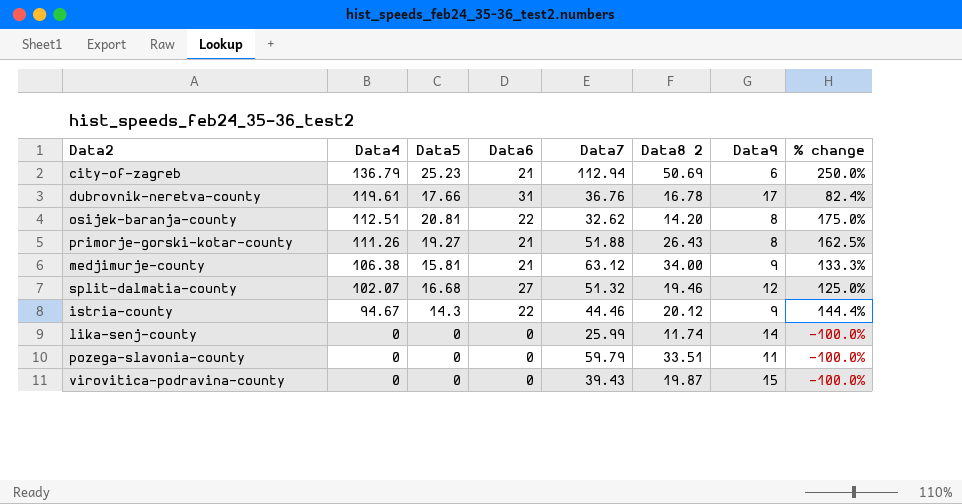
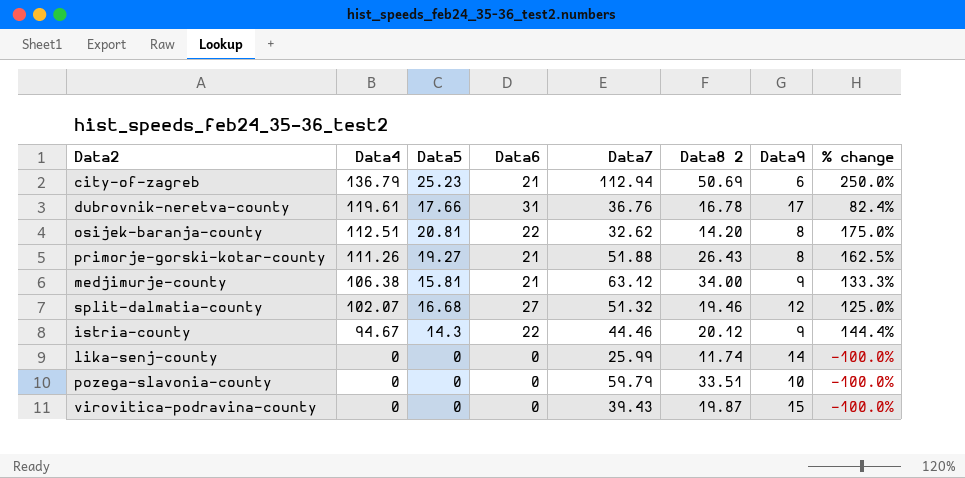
pozega-slavonia-county | Data9: 11 -> 10

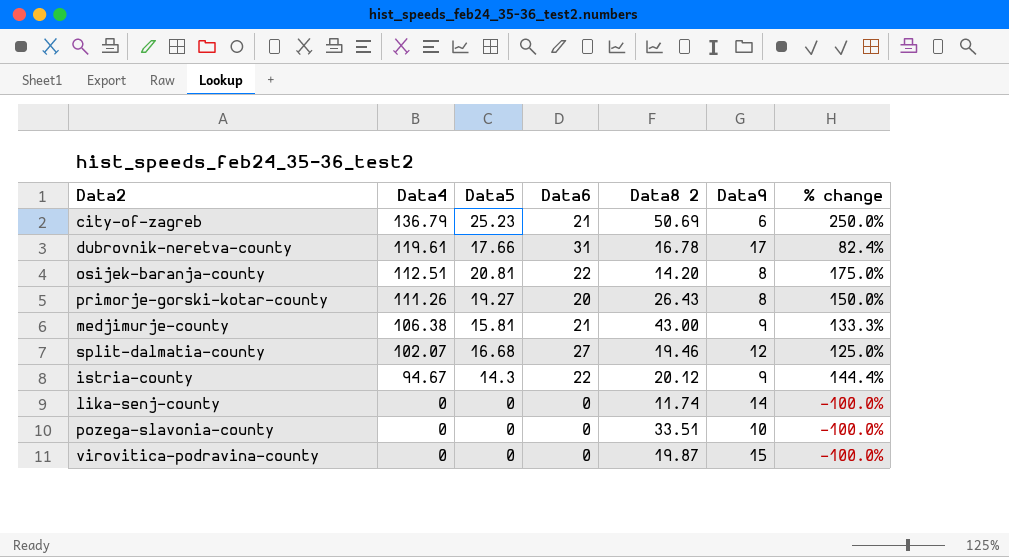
column Data7 | position: 5 -> none
primorje-gorski-kotar-county | Data6: 21 -> 20
primorje-gorski-kotar-county | % change: 162.5% -> 150.0%
medjimurje-county | Data8 2: 34.00 -> 43.00

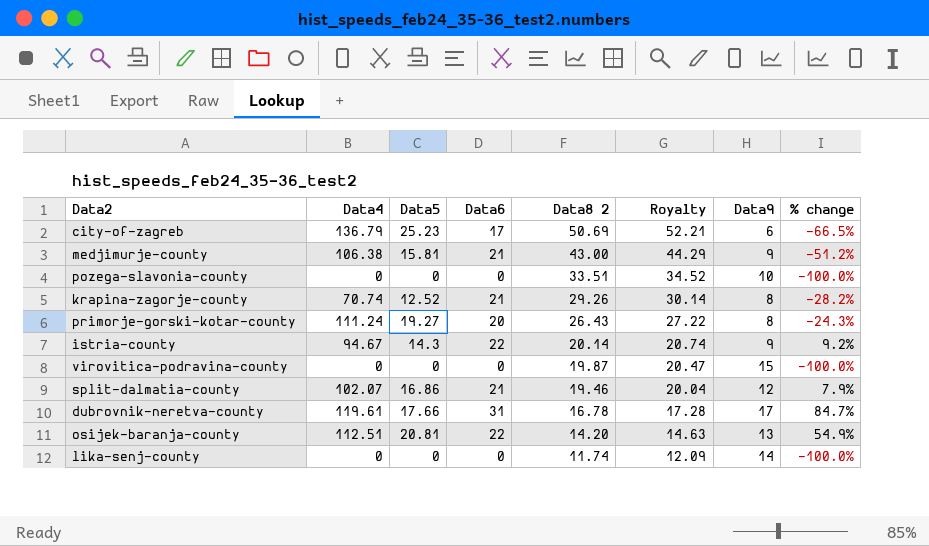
row order: Data4 descending -> Data8 2 descending
column Royalty | formula: none -> [Data8 2] * 1.03
column % change | formula: ([Data6] - [Data9]) / [Data9] -> ([Data6] - [Data8 2]) / [Data8 2]
city-of-zagreb | Data6: 21 -> 17
row krapina-zagorje-county: none -> 70.74 | 12.52 | 21 | 29.26 | 30.14 | 8 | -28.2%
primorje-gorski-kotar-county | Data4: 111.26 -> 111.24
istria-county | Data8 2: 20.12 -> 20.14
split-dalmatia-county | Data5: 16.68 -> 16.86
split-dalmatia-county | Data6: 27 -> 21
osijek-baranja-county | Data9: 8 -> 13

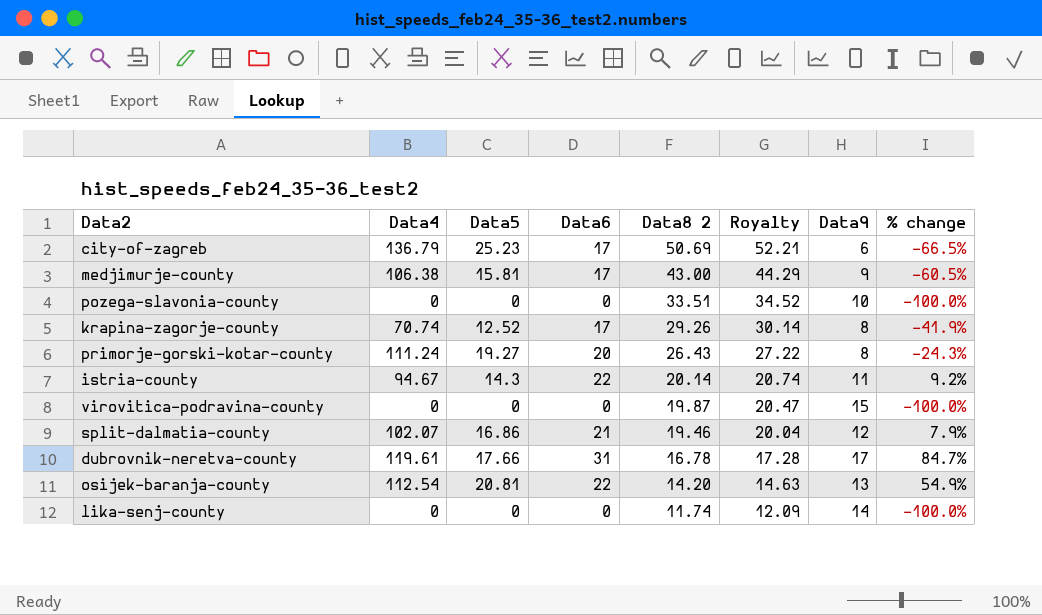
medjimurje-county | Data6: 21 -> 17
medjimurje-county | % change: -51.2% -> -60.5%
krapina-zagorje-county | Data6: 21 -> 17
krapina-zagorje-county | % change: -28.2% -> -41.9%
istria-county | Data9: 9 -> 11
osijek-baranja-county | Data4: 112.51 -> 112.54

